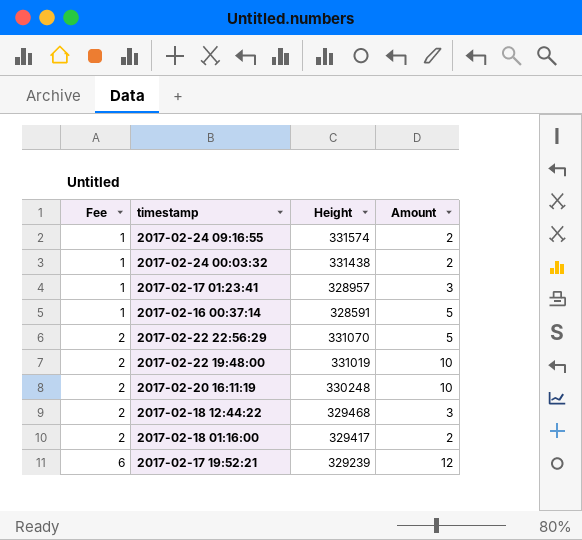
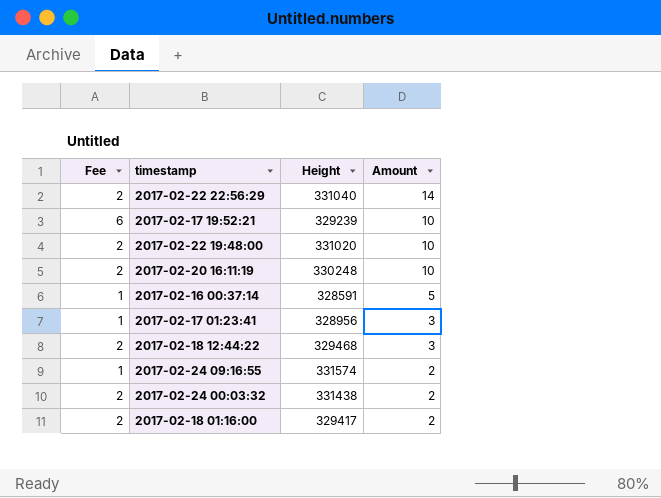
row order: Fee ascending -> Amount descending
2017-02-22 22:56:29 | Height: 331070 -> 331040
2017-02-22 22:56:29 | Amount: 5 -> 14
2017-02-17 19:52:21 | Amount: 12 -> 10
2017-02-22 19:48:00 | Height: 331019 -> 331020
2017-02-17 01:23:41 | Height: 328957 -> 328956
2017-02-24 00:03:32 | Fee: 1 -> 2

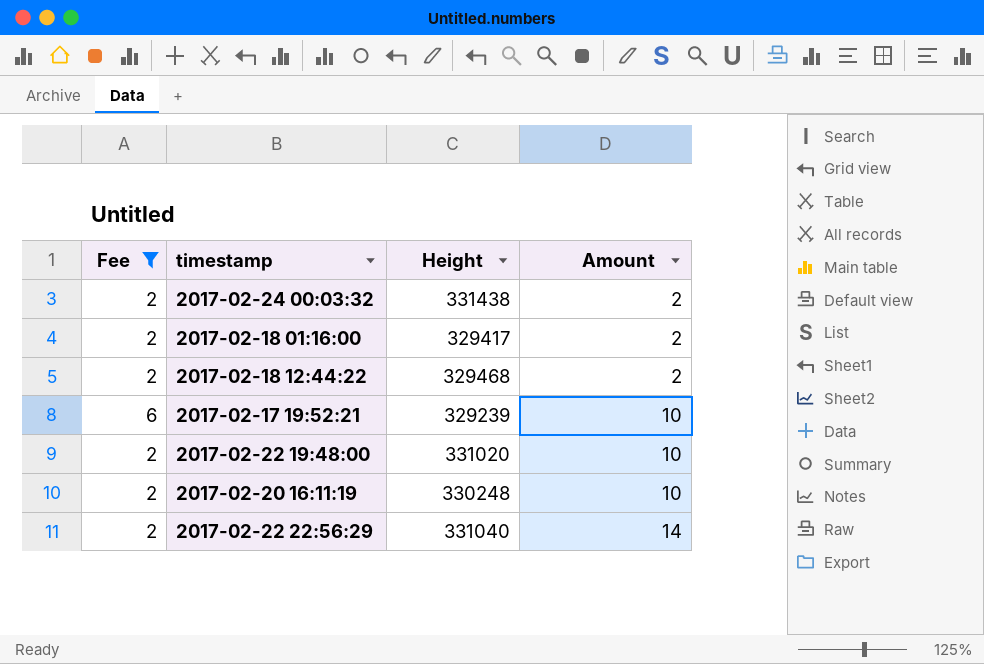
filter: none -> Fee != 1
row order: Amount descending -> Amount ascending
2017-02-18 12:44:22 | Amount: 3 -> 2

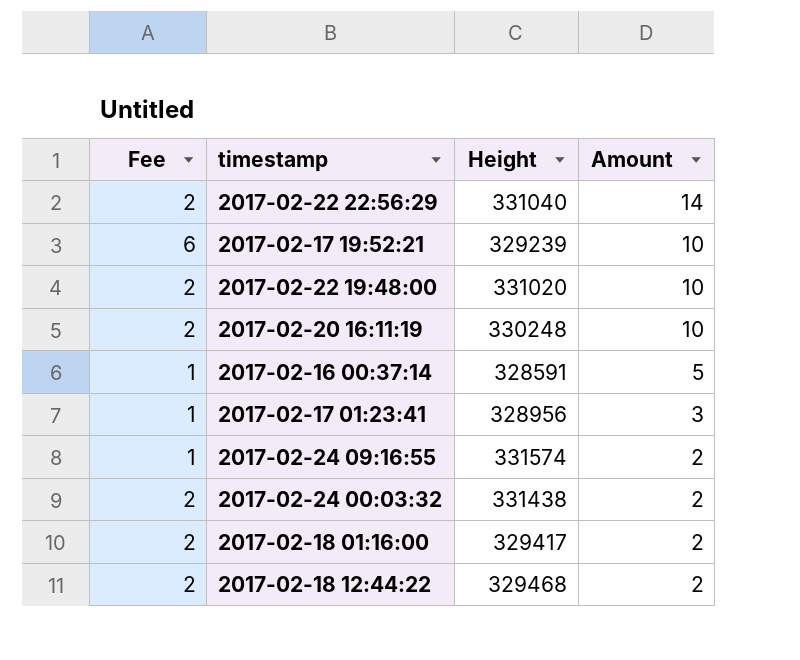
filter: Fee != 1 -> none
row order: Amount ascending -> Amount descending

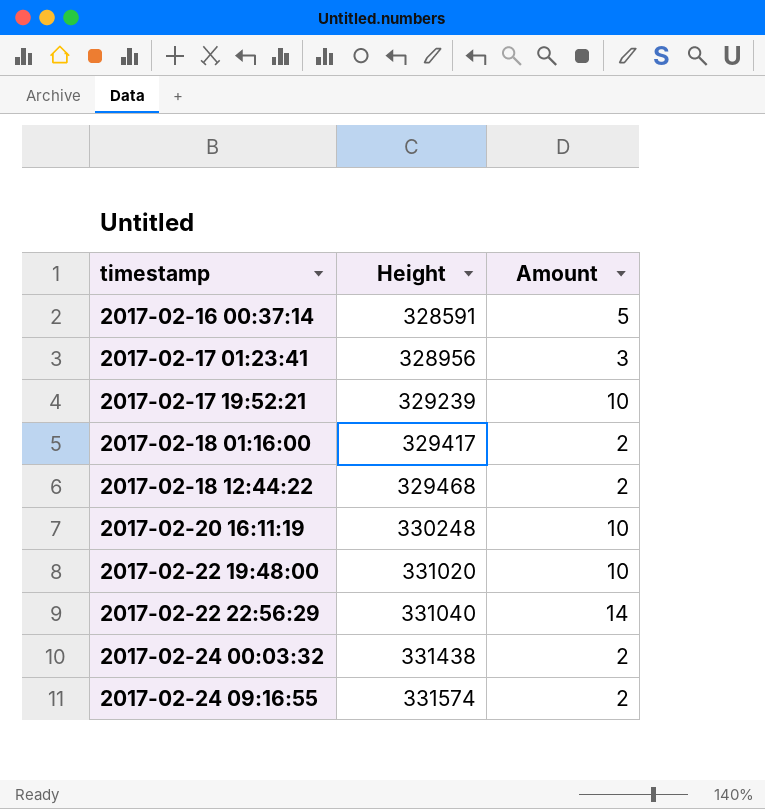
row order: Amount descending -> timestamp ascending
column Fee | position: 1 -> none

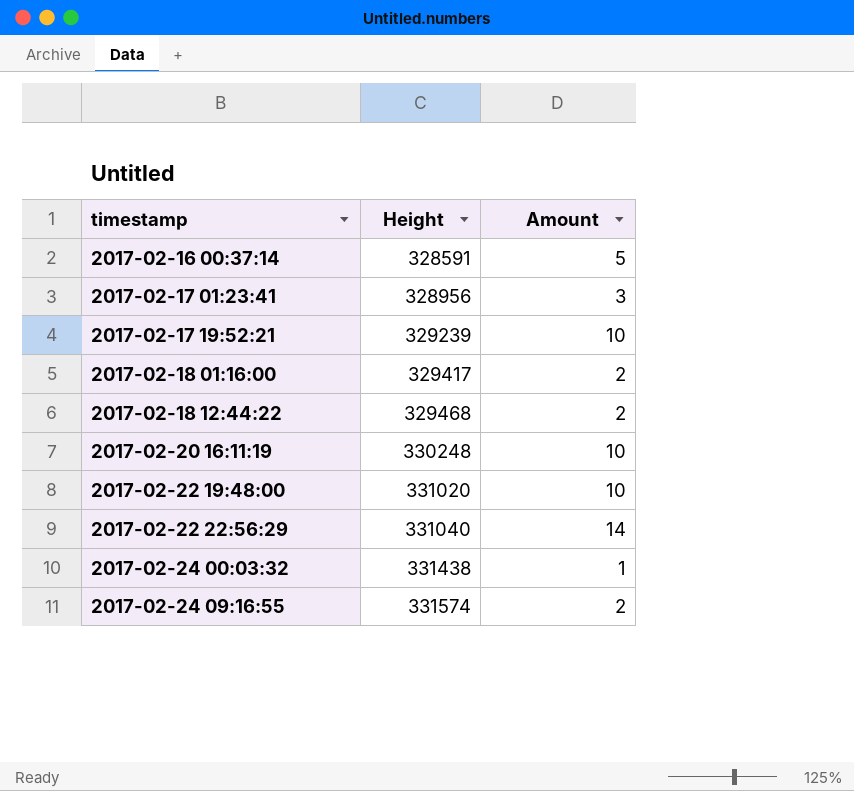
2017-02-24 00:03:32 | Amount: 2 -> 1

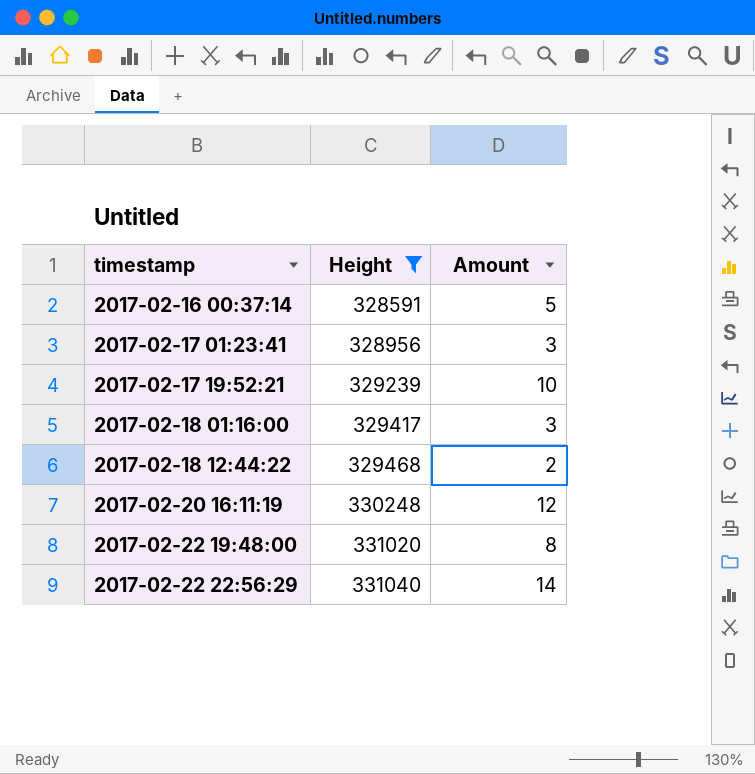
filter: none -> Height <= 331040
2017-02-18 01:16:00 | Amount: 2 -> 3
2017-02-20 16:11:19 | Amount: 10 -> 12
2017-02-22 19:48:00 | Amount: 10 -> 8

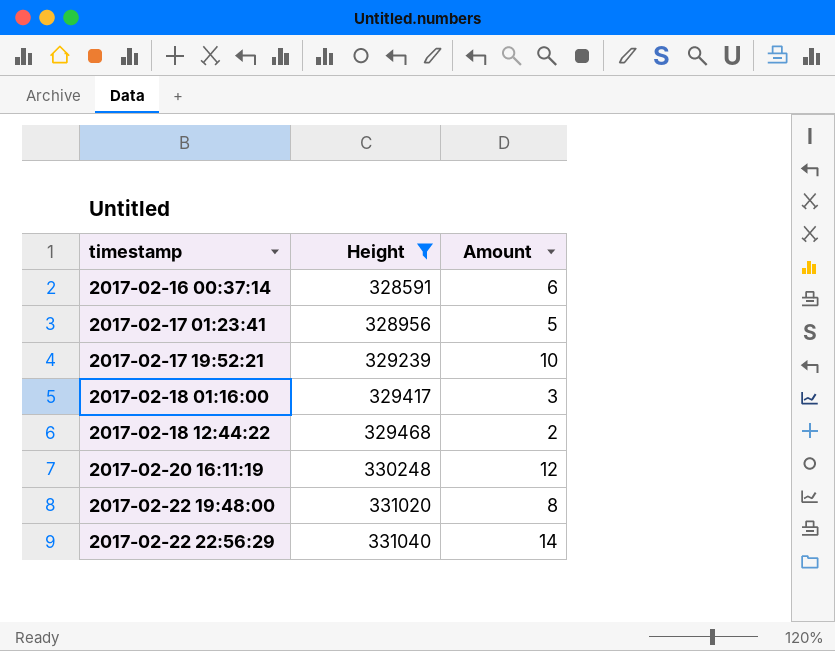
2017-02-16 00:37:14 | Amount: 5 -> 6
2017-02-17 01:23:41 | Amount: 3 -> 5

